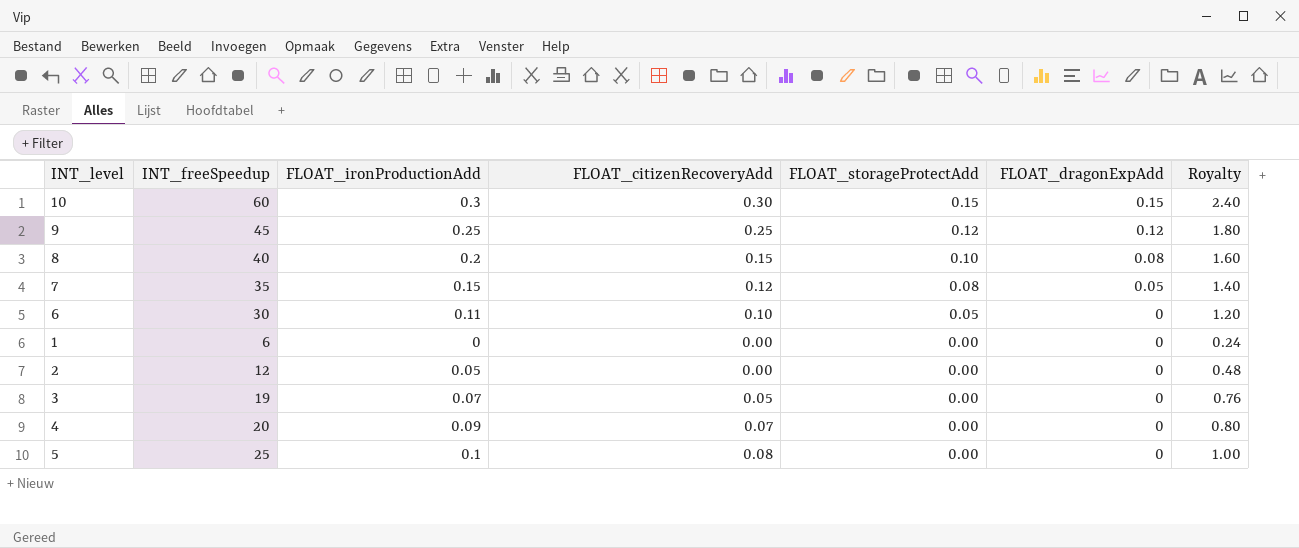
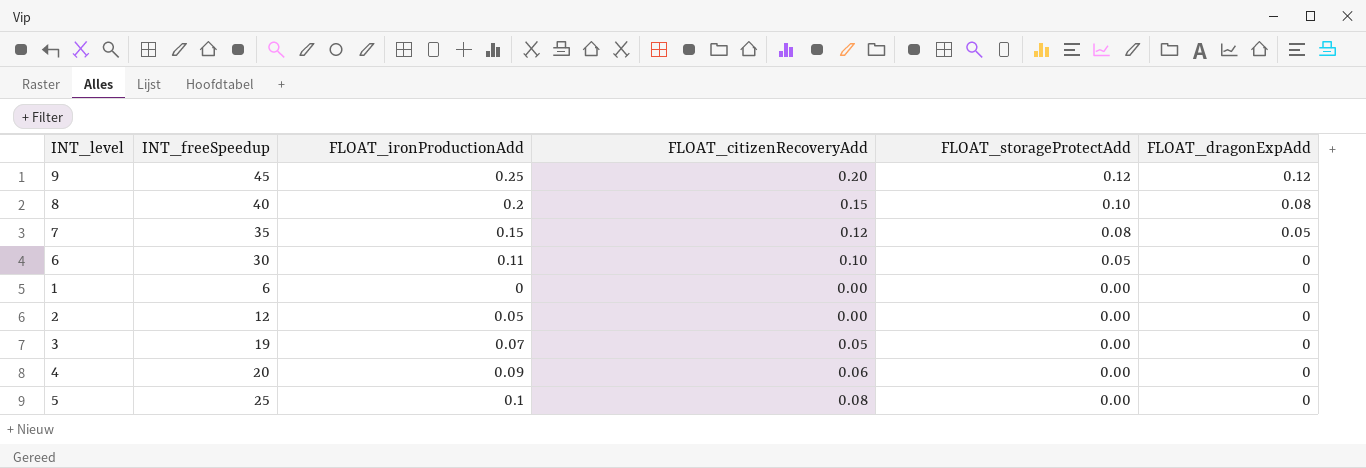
column Royalty | formula: [INT_freeSpeedup] * 0.04 -> none
row 10: 60 | 0.3 | 0.30 | 0.15 | 0.15 | 2.40 -> none
9 | FLOAT_citizenRecoveryAdd: 0.25 -> 0.20
4 | FLOAT_citizenRecoveryAdd: 0.07 -> 0.06

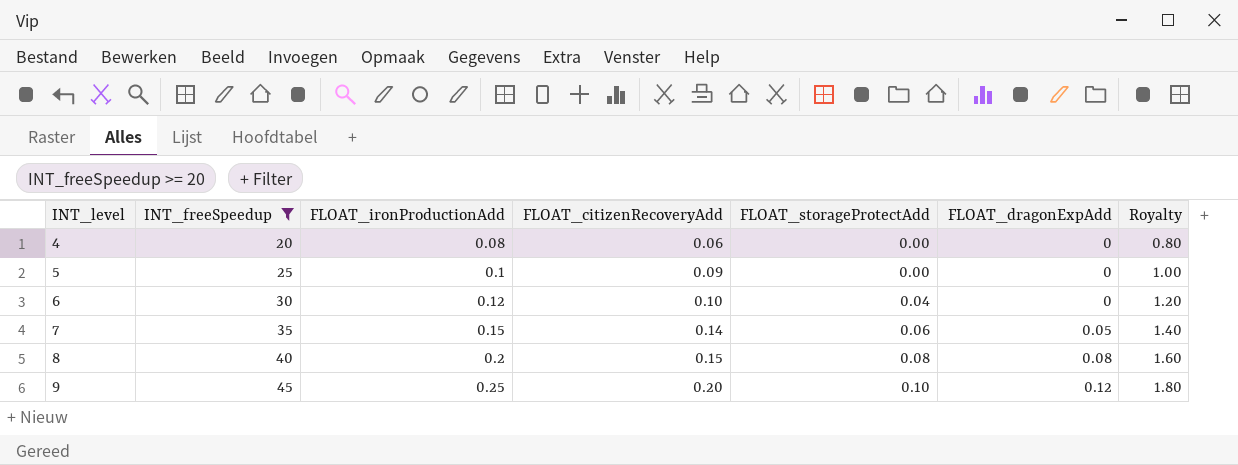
filter: none -> INT_freeSpeedup >= 20
row order: FLOAT_storageProtectAdd descending -> INT_level ascending
column Royalty | formula: none -> [INT_freeSpeedup] * 0.04
4 | FLOAT_ironProductionAdd: 0.09 -> 0.08
5 | FLOAT_citizenRecoveryAdd: 0.08 -> 0.09
6 | FLOAT_ironProductionAdd: 0.11 -> 0.12
6 | FLOAT_storageProtectAdd: 0.05 -> 0.04
7 | FLOAT_citizenRecoveryAdd: 0.12 -> 0.14
7 | FLOAT_storageProtectAdd: 0.08 -> 0.06
8 | FLOAT_storageProtectAdd: 0.10 -> 0.08
9 | FLOAT_storageProtectAdd: 0.12 -> 0.10

